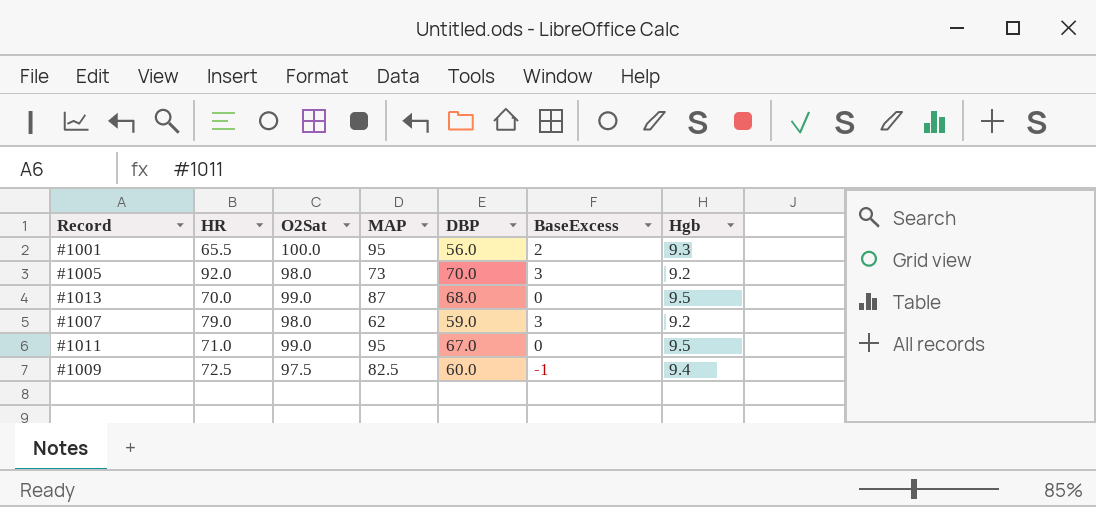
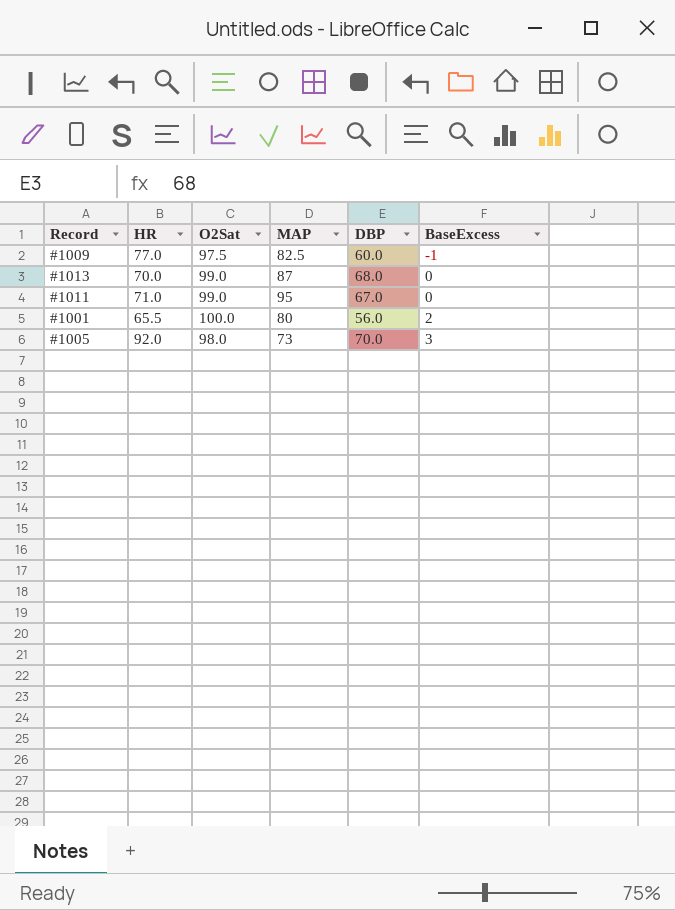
row order: none -> BaseExcess ascending
column Hgb | position: 7 -> none
row #1007: 79.0 | 98.0 | 62 | 59.0 | 3 | 9.2 -> none
#1009 | HR: 72.5 -> 77.0
#1001 | MAP: 95 -> 80

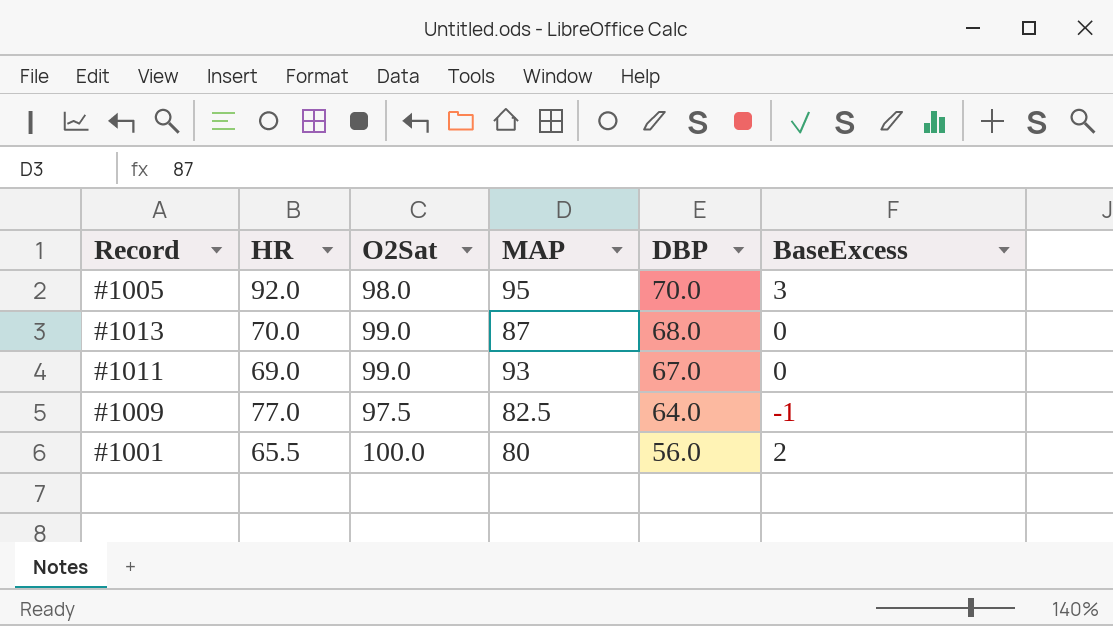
row order: BaseExcess ascending -> DBP descending
#1005 | MAP: 73 -> 95
#1011 | HR: 71.0 -> 69.0
#1011 | MAP: 95 -> 93
#1009 | DBP: 60.0 -> 64.0

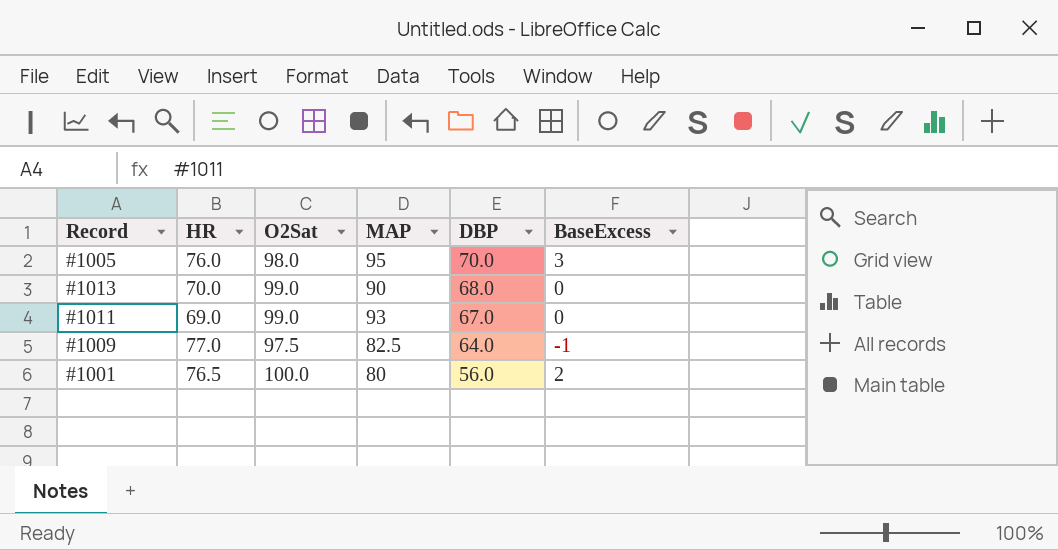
#1005 | HR: 92.0 -> 76.0
#1013 | MAP: 87 -> 90
#1001 | HR: 65.5 -> 76.5

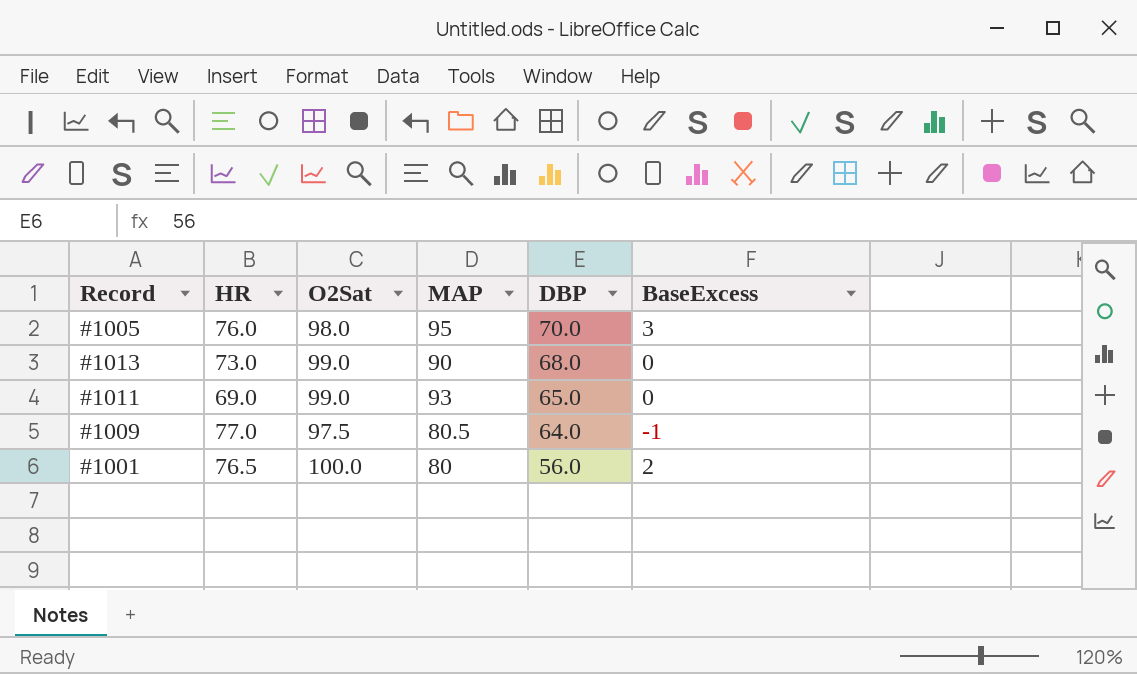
#1013 | HR: 70.0 -> 73.0
#1011 | DBP: 67.0 -> 65.0
#1009 | MAP: 82.5 -> 80.5

